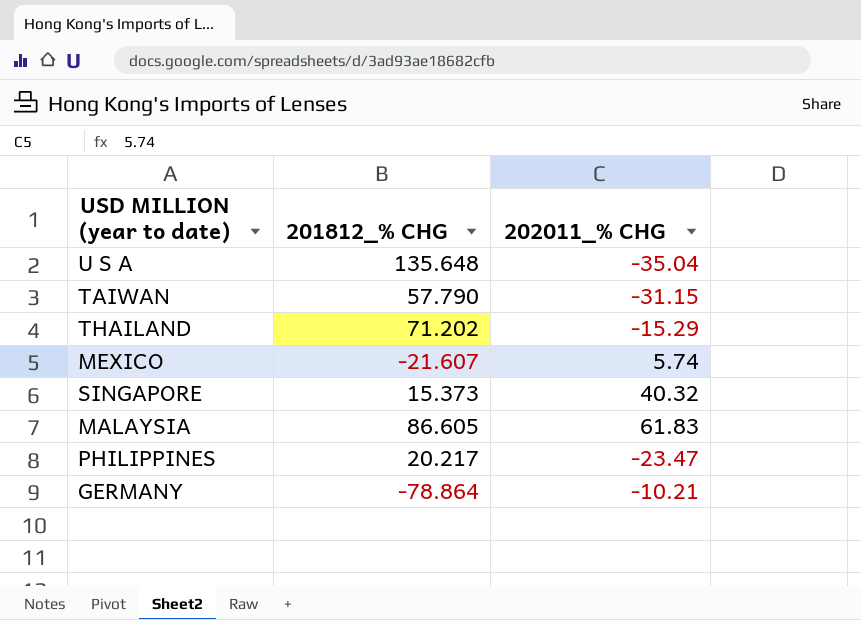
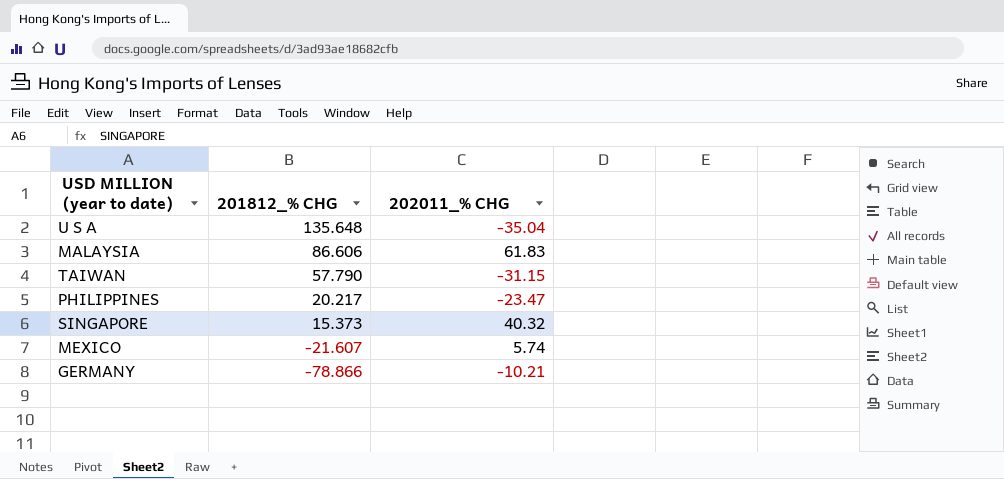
row order: none -> 201812_% CHG descending
row THAILAND: 71.202 | -15.29 -> none
MALAYSIA | 201812_% CHG: 86.605 -> 86.606
GERMANY | 201812_% CHG: -78.864 -> -78.866

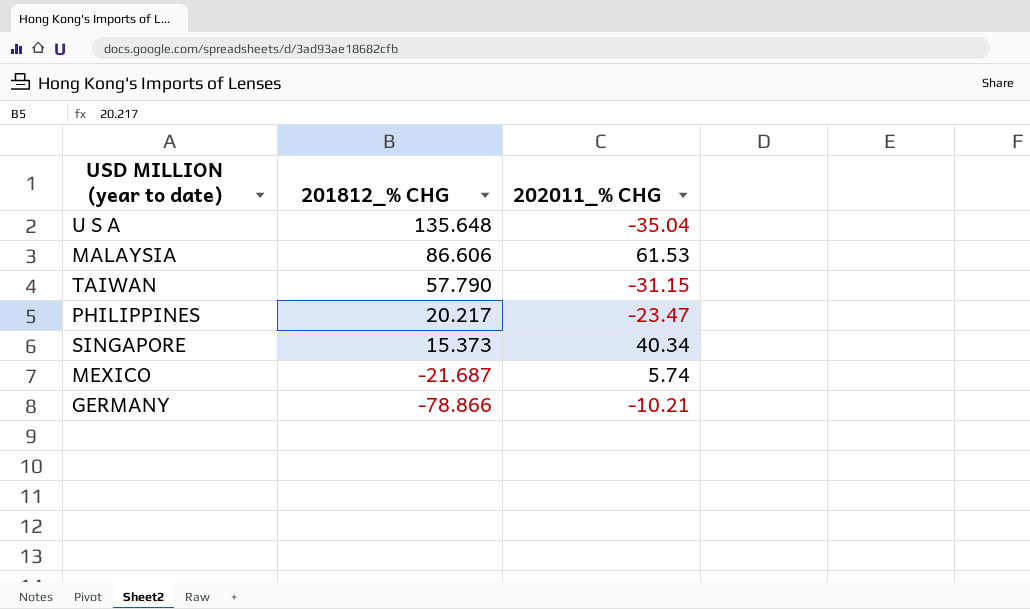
MALAYSIA | 202011_% CHG: 61.83 -> 61.53
SINGAPORE | 202011_% CHG: 40.32 -> 40.34
MEXICO | 201812_% CHG: -21.607 -> -21.687

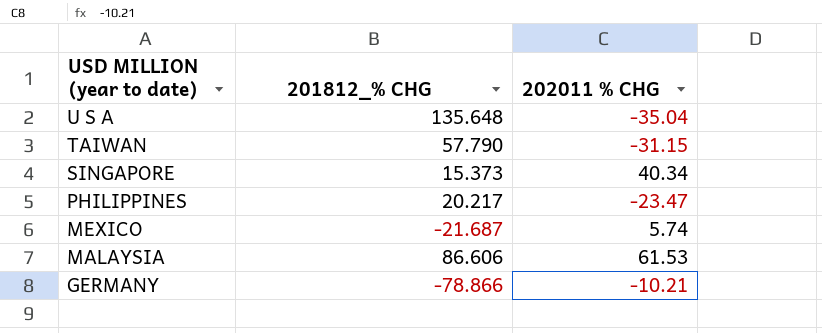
row order: 201812_% CHG descending -> USD MILLION (year to date) descending
column name: 202011_% CHG -> 202011 % CHG

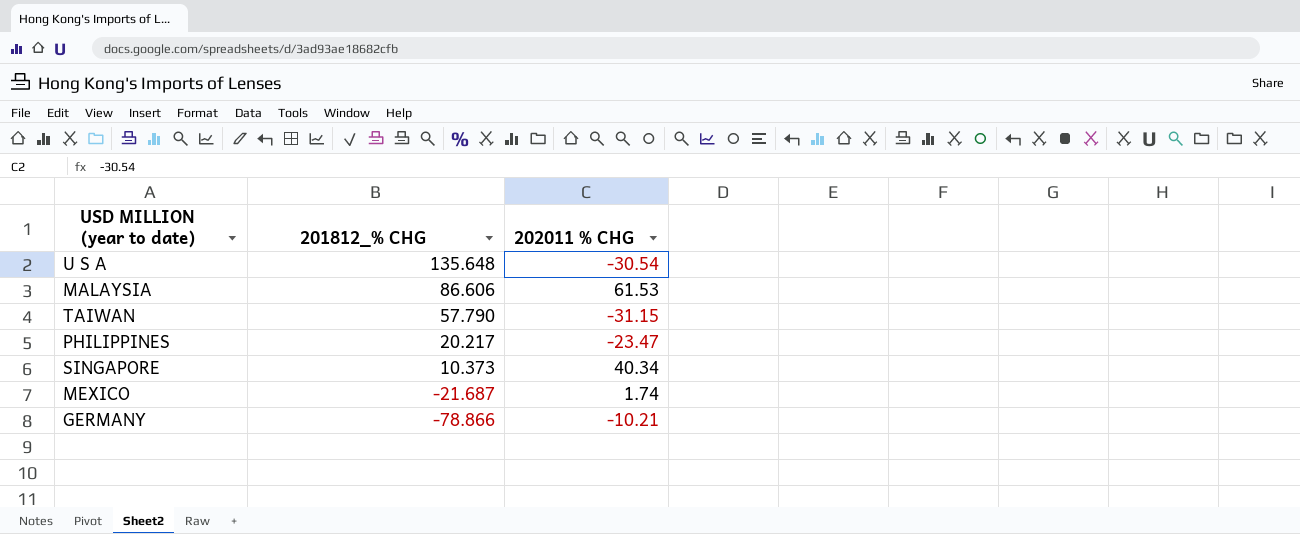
row order: USD MILLION (year to date) descending -> 201812_% CHG descending
U S A | 202011 % CHG: -35.04 -> -30.54
SINGAPORE | 201812_% CHG: 15.373 -> 10.373
MEXICO | 202011 % CHG: 5.74 -> 1.74

